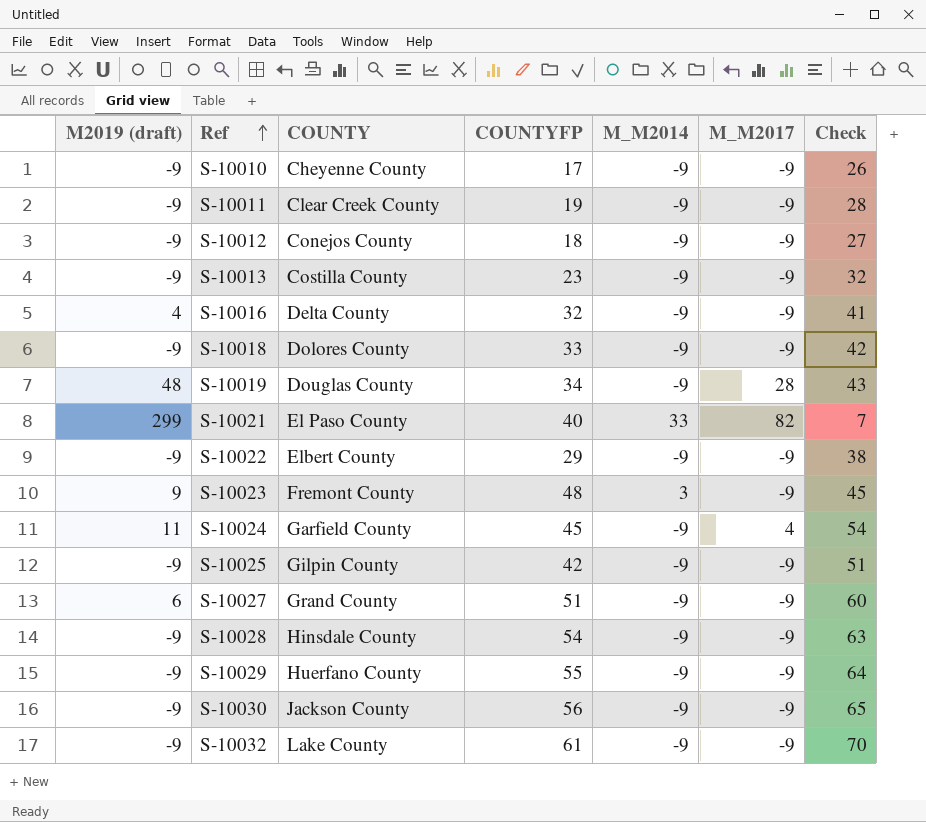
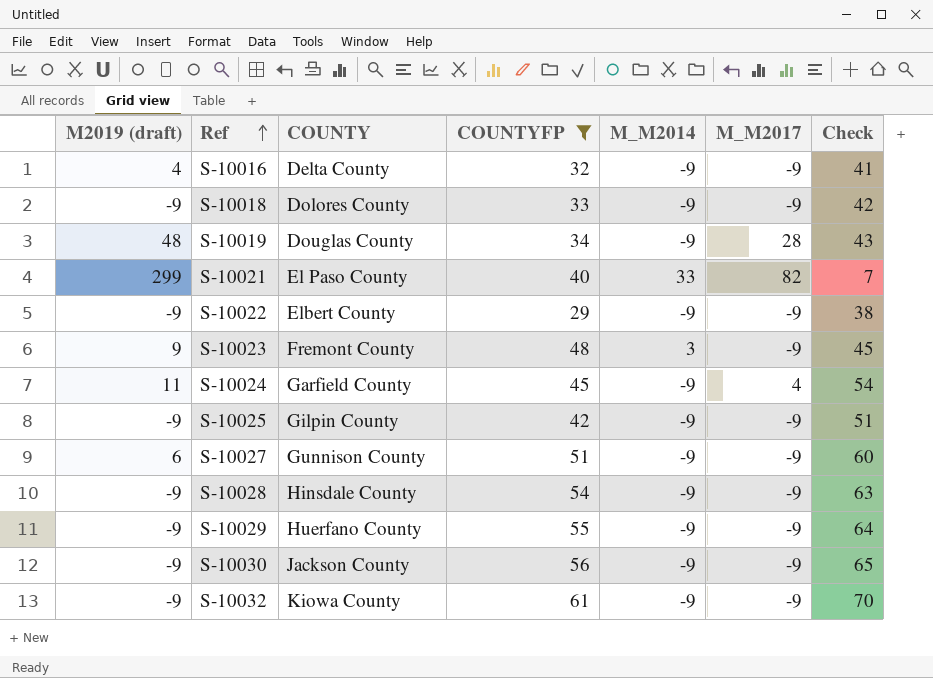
filter: none -> COUNTYFP >= 29
S-10027 | COUNTY: Grand County -> Gunnison County
S-10032 | COUNTY: Lake County -> Kiowa County

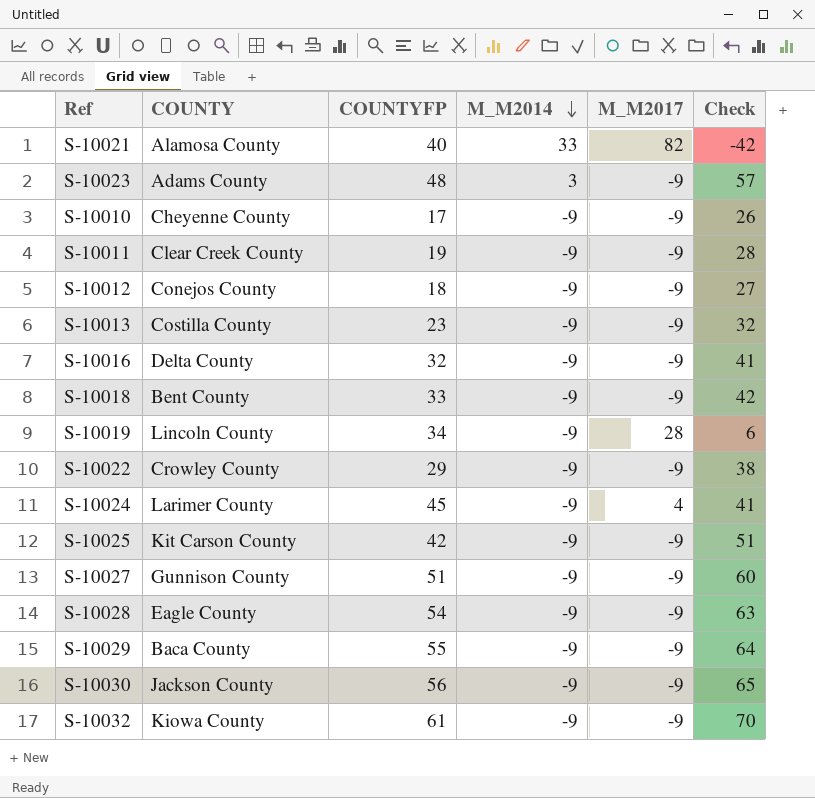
filter: COUNTYFP >= 29 -> none
row order: Ref ascending -> M_M2014 descending
column M2019 (draft) | position: 1 -> none
column Check | formula: [COUNTYFP] - [M_M2014] -> [COUNTYFP] - [M_M2017]
S-10021 | COUNTY: El Paso County -> Alamosa County
S-10023 | COUNTY: Fremont County -> Adams County
S-10018 | COUNTY: Dolores County -> Bent County
S-10019 | COUNTY: Douglas County -> Lincoln County
S-10022 | COUNTY: Elbert County -> Crowley County
S-10024 | COUNTY: Garfield County -> Larimer County
S-10025 | COUNTY: Gilpin County -> Kit Carson County
S-10028 | COUNTY: Hinsdale County -> Eagle County
S-10029 | COUNTY: Huerfano County -> Baca County

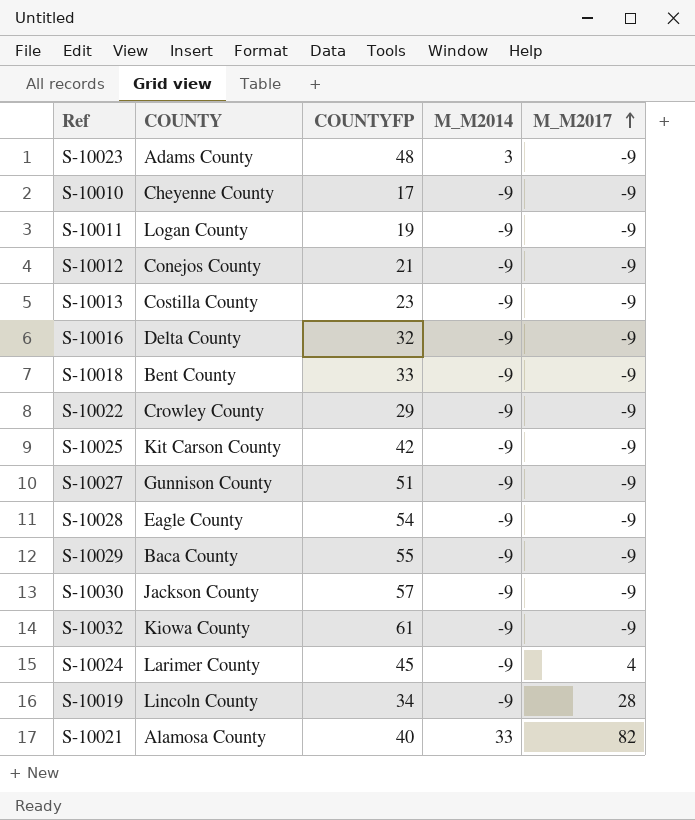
row order: M_M2014 descending -> M_M2017 ascending
column Check | formula: [COUNTYFP] - [M_M2017] -> none
S-10011 | COUNTY: Clear Creek County -> Logan County
S-10012 | COUNTYFP: 18 -> 21
S-10030 | COUNTYFP: 56 -> 57

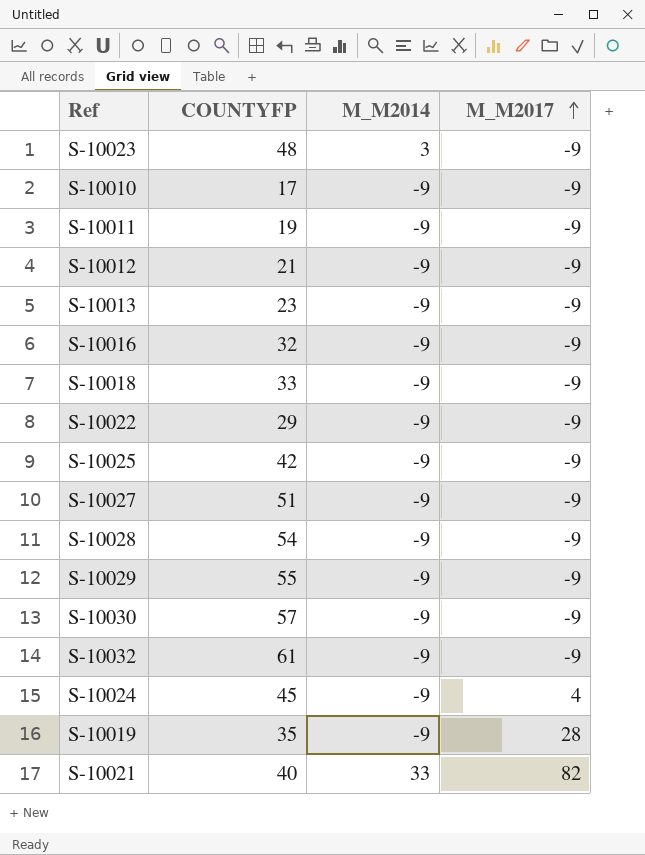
column COUNTY | position: 2 -> none
S-10019 | COUNTYFP: 34 -> 35

